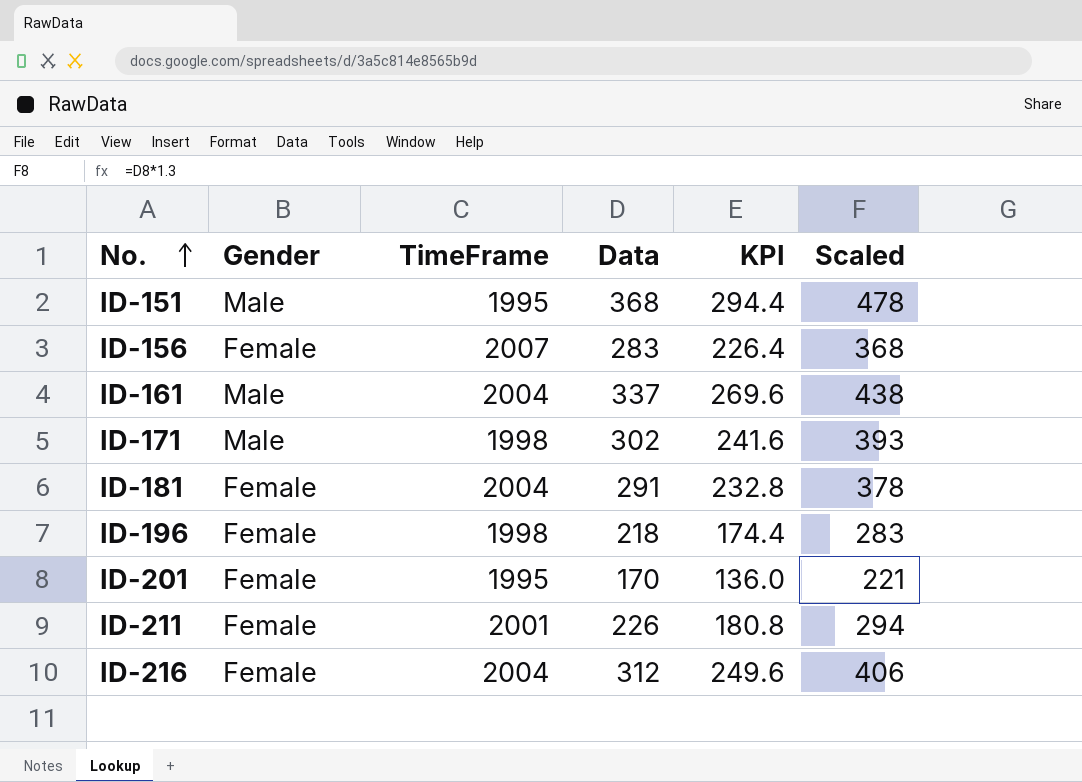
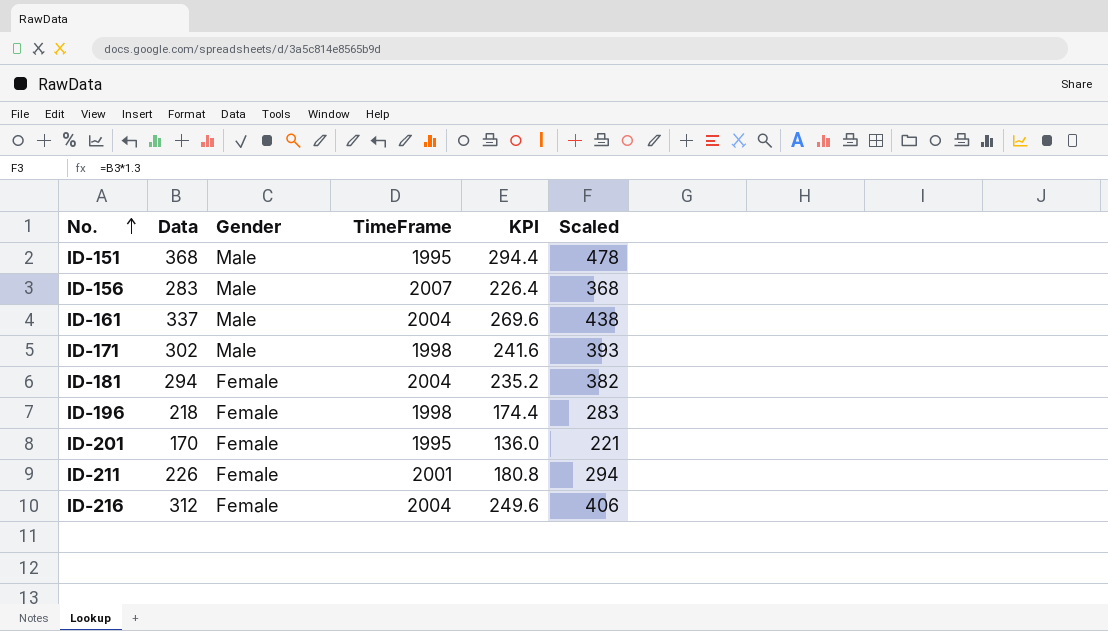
column Data | position: 4 -> 2
ID-156 | Gender: Female -> Male
ID-181 | Data: 291 -> 294
ID-181 | KPI: 232.8 -> 235.2
ID-181 | Scaled: 378 -> 382

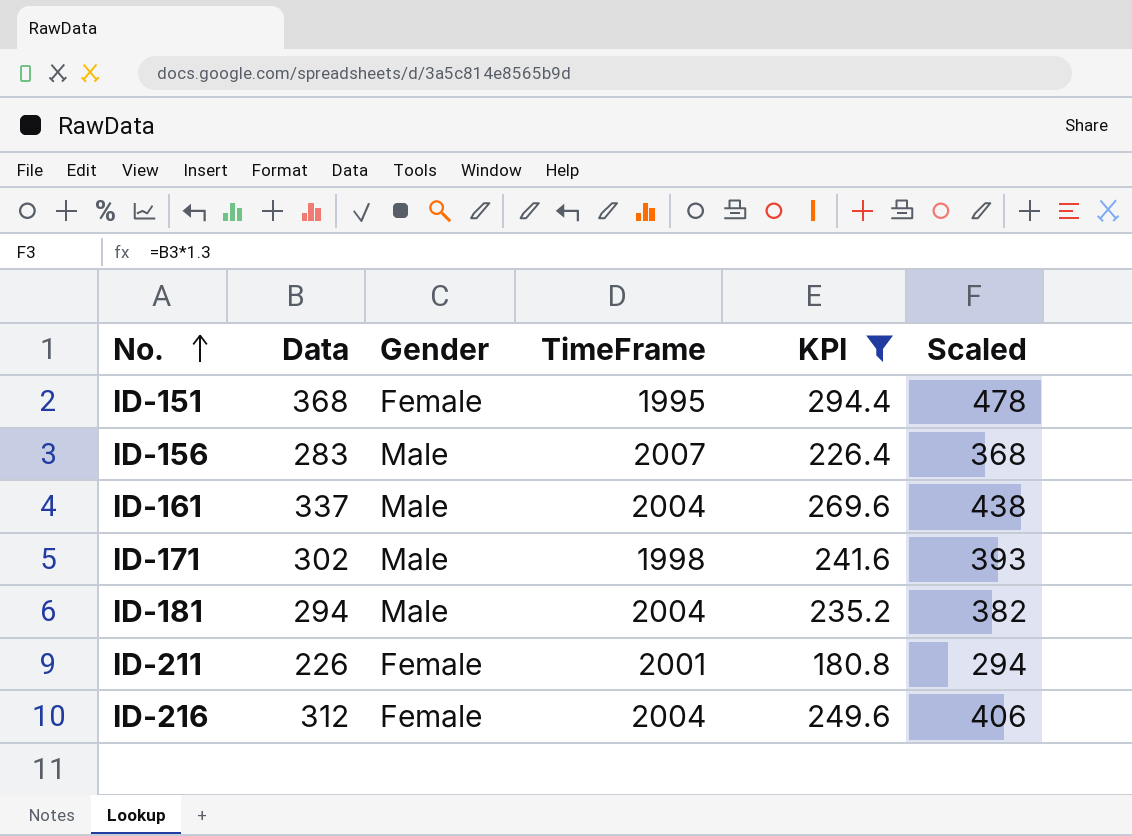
filter: none -> KPI >= 180.8
ID-151 | Gender: Male -> Female
ID-181 | Gender: Female -> Male

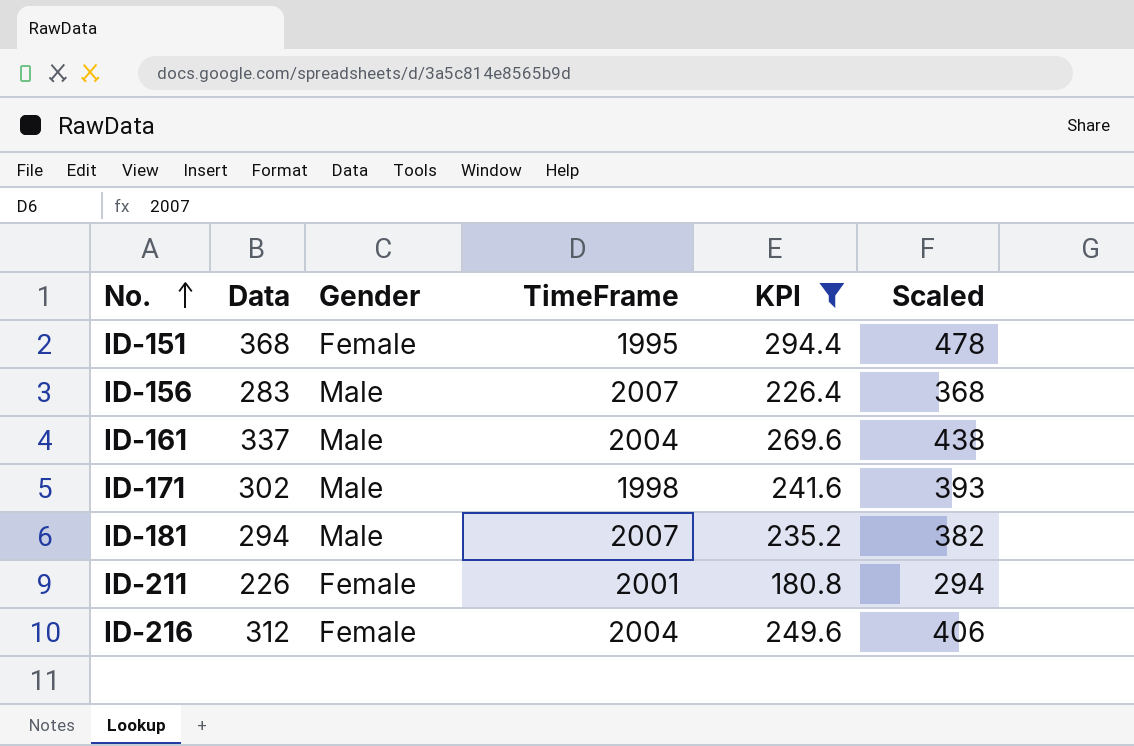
ID-181 | TimeFrame: 2004 -> 2007

